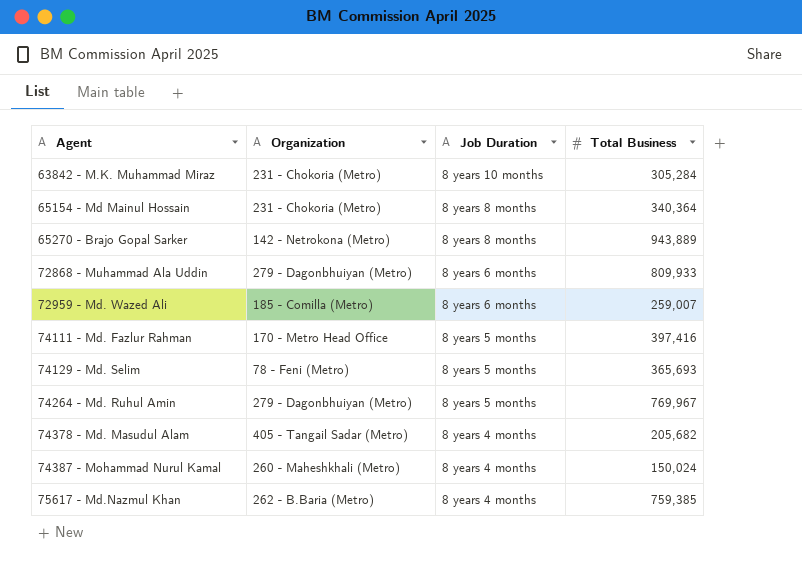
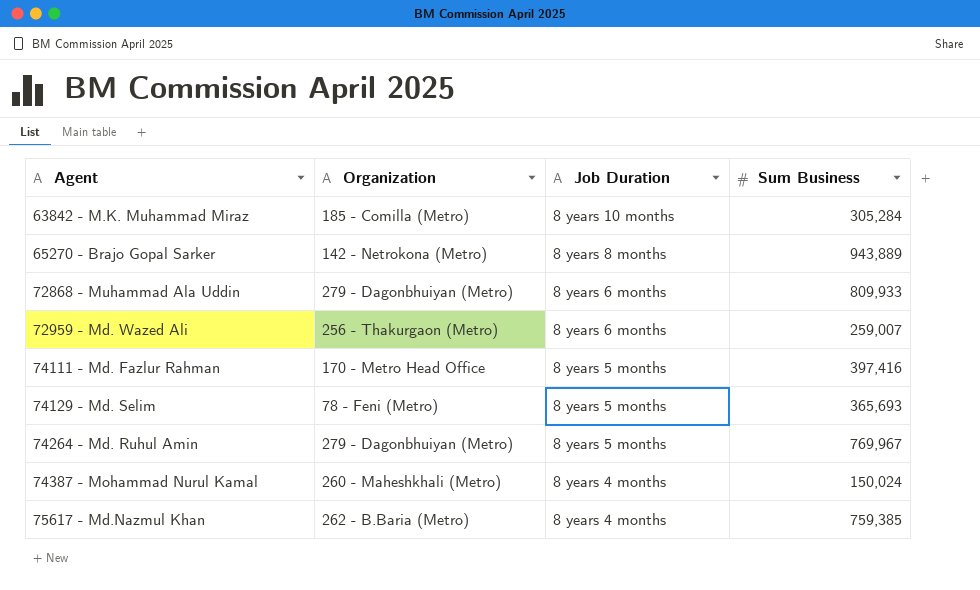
column name: Total Business -> Sum Business
row 65154 - Md Mainul Hossain: 231 - Chokoria (Metro) | 8 years 8 months | 340,364 -> none
row 74378 - Md. Masudul Alam: 405 - Tangail Sadar (Metro) | 8 years 4 months | 205,682 -> none
63842 - M.K. Muhammad Miraz | Organization: 231 - Chokoria (Metro) -> 185 - Comilla (Metro)
72959 - Md. Wazed Ali | Organization: 185 - Comilla (Metro) -> 256 - Thakurgaon (Metro)

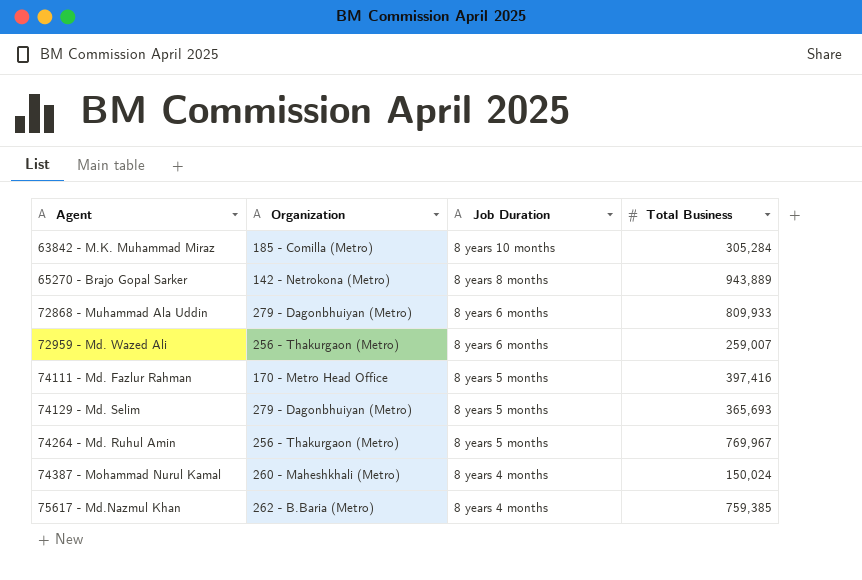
column name: Sum Business -> Total Business
74129 - Md. Selim | Organization: 78 - Feni (Metro) -> 279 - Dagonbhuiyan (Metro)
74264 - Md. Ruhul Amin | Organization: 279 - Dagonbhuiyan (Metro) -> 256 - Thakurgaon (Metro)

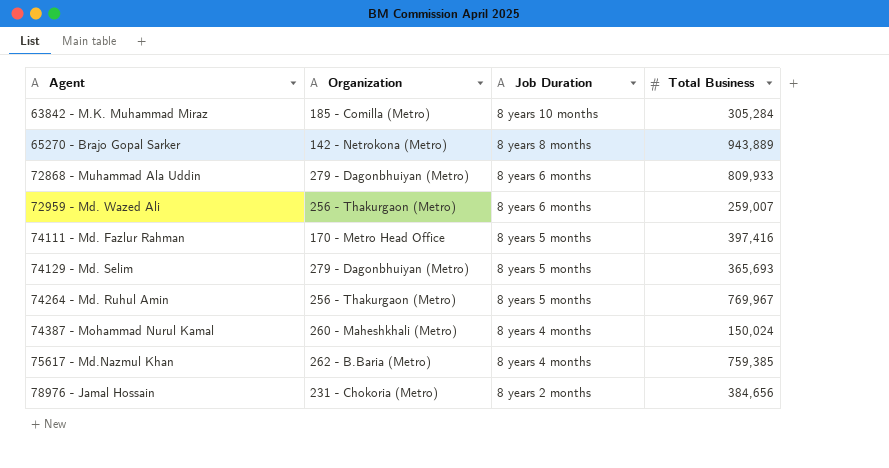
row 78976 - Jamal Hossain: none -> 231 - Chokoria (Metro) | 8 years 2 months | 384,656

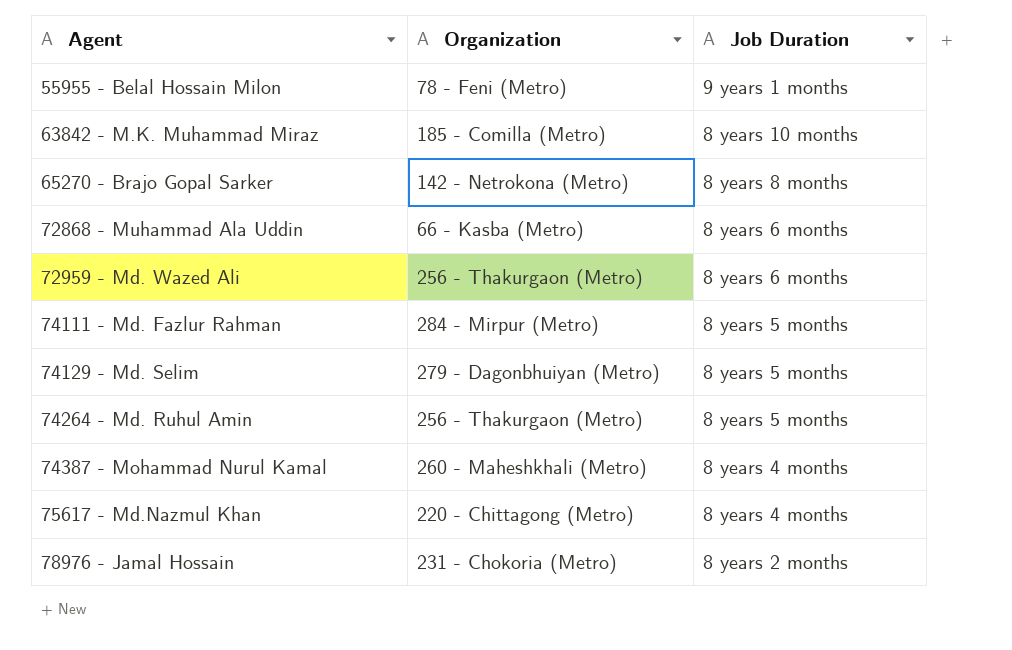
column Total Business | position: 4 -> none
row 55955 - Belal Hossain Milon: none -> 78 - Feni (Metro) | 9 years 1 months
72868 - Muhammad Ala Uddin | Organization: 279 - Dagonbhuiyan (Metro) -> 66 - Kasba (Metro)
74111 - Md. Fazlur Rahman | Organization: 170 - Metro Head Office -> 284 - Mirpur (Metro)
75617 - Md.Nazmul Khan | Organization: 262 - B.Baria (Metro) -> 220 - Chittagong (Metro)

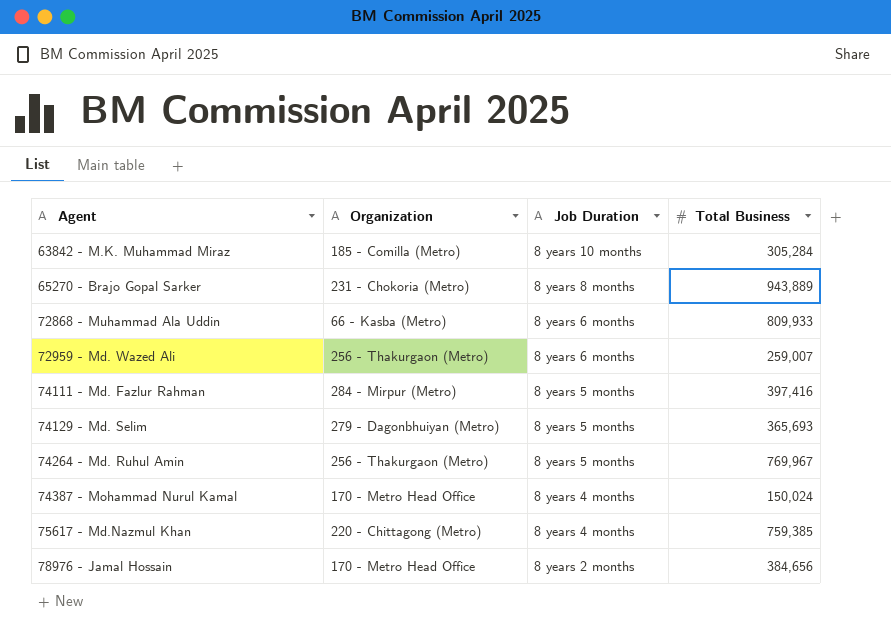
column Total Business | position: none -> 4
row 55955 - Belal Hossain Milon: 78 - Feni (Metro) | 9 years 1 months -> none
65270 - Brajo Gopal Sarker | Organization: 142 - Netrokona (Metro) -> 231 - Chokoria (Metro)
74387 - Mohammad Nurul Kamal | Organization: 260 - Maheshkhali (Metro) -> 170 - Metro Head Office
78976 - Jamal Hossain | Organization: 231 - Chokoria (Metro) -> 170 - Metro Head Office

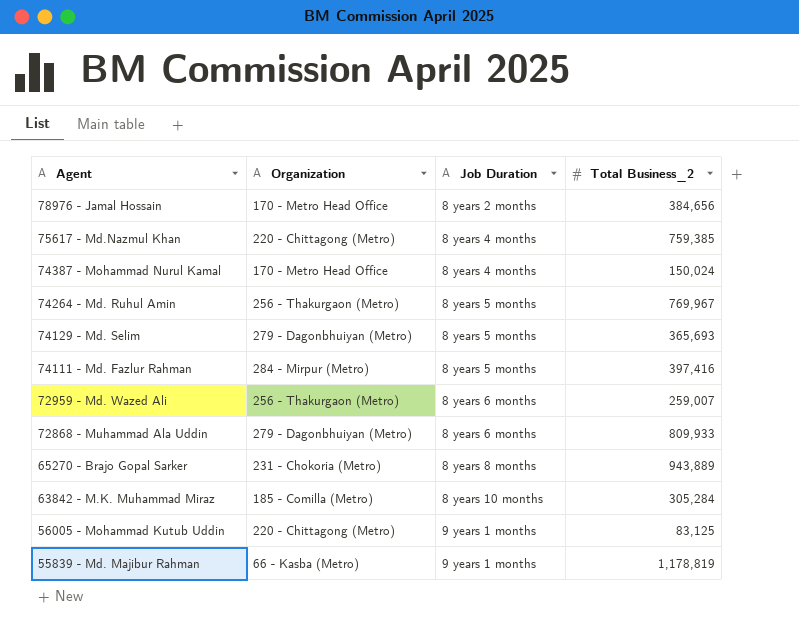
row order: Agent ascending -> Agent descending
column name: Total Business -> Total Business_2
72868 - Muhammad Ala Uddin | Organization: 66 - Kasba (Metro) -> 279 - Dagonbhuiyan (Metro)
row 56005 - Mohammad Kutub Uddin: none -> 220 - Chittagong (Metro) | 9 years 1 months | 83,125
row 55839 - Md. Majibur Rahman: none -> 66 - Kasba (Metro) | 9 years 1 months | 1,178,819

